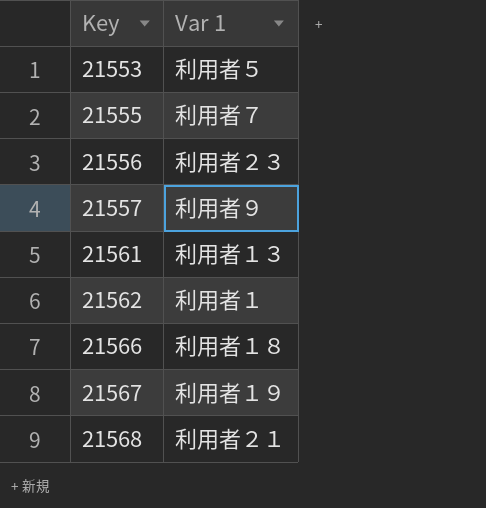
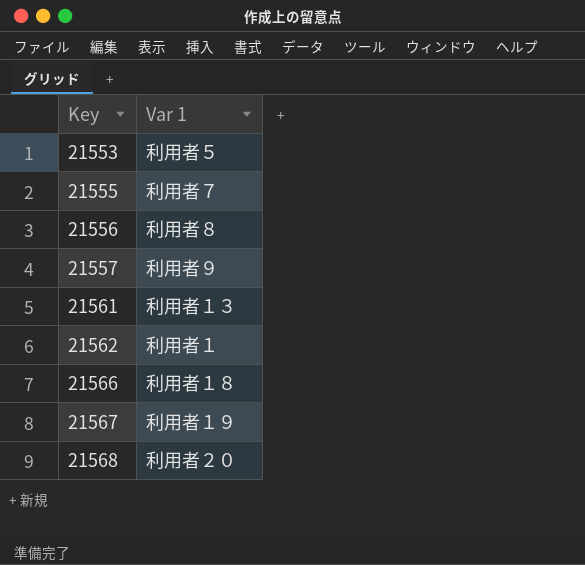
21556 | Var 1: 利用者２３ -> 利用者８
21568 | Var 1: 利用者２１ -> 利用者２０

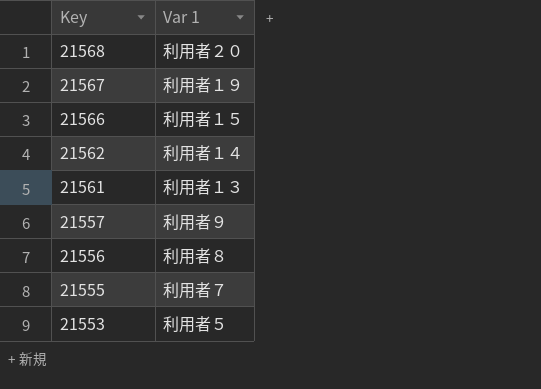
row order: Key ascending -> Key descending
21566 | Var 1: 利用者１８ -> 利用者１５
21562 | Var 1: 利用者１ -> 利用者１４

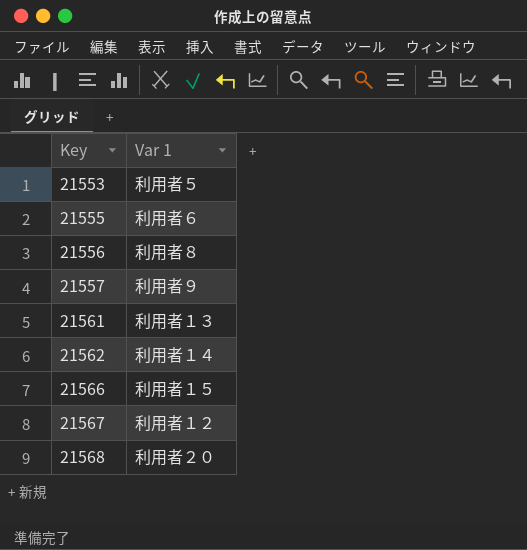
row order: Key descending -> Key ascending
21555 | Var 1: 利用者７ -> 利用者６
21567 | Var 1: 利用者１９ -> 利用者１２

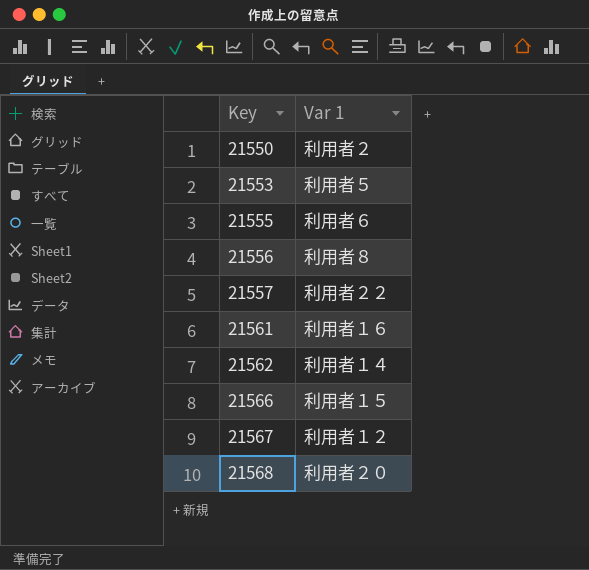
row 21550: none -> 利用者２
21557 | Var 1: 利用者９ -> 利用者２２
21561 | Var 1: 利用者１３ -> 利用者１６

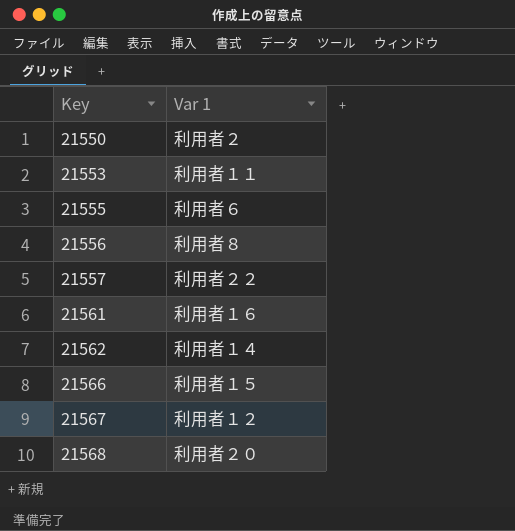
21553 | Var 1: 利用者５ -> 利用者１１

